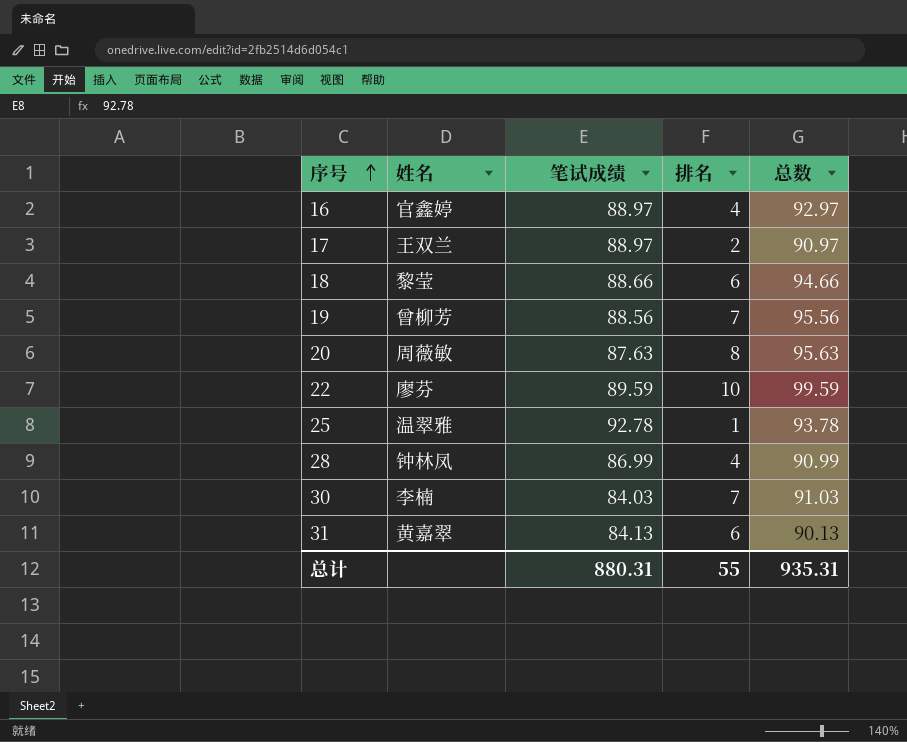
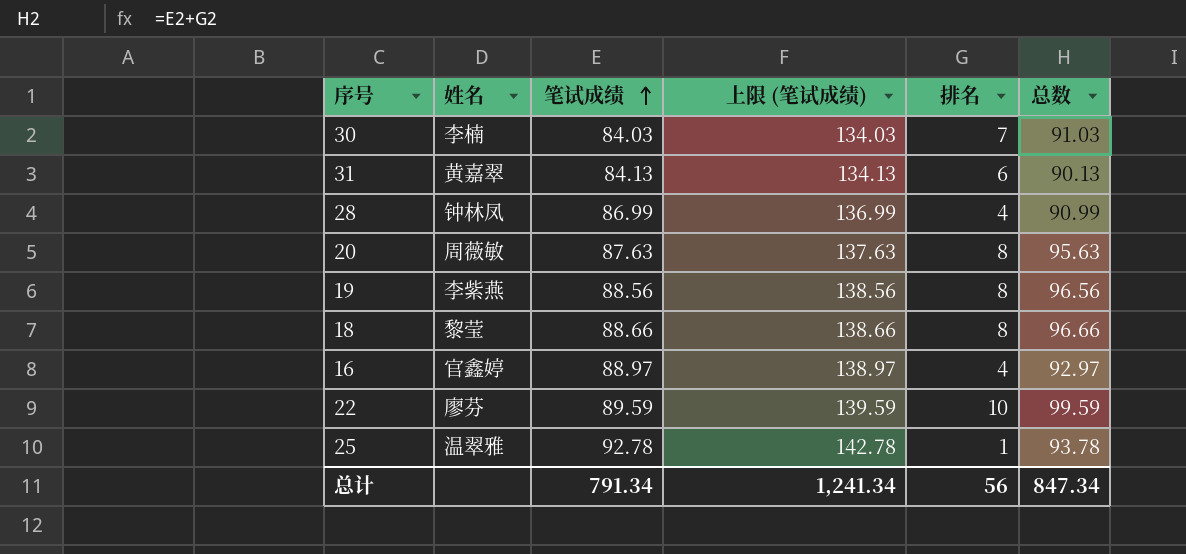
row order: 序号 ascending -> 笔试成绩 ascending
column 上限 (笔试成绩) | formula: none -> [笔试成绩] + 50
row 17: 王双兰 | 88.97 | 2 | 90.97 -> none
19 | 姓名: 曾柳芳 -> 李紫燕
19 | 排名: 7 -> 8
19 | 总数: 95.56 -> 96.56
18 | 排名: 6 -> 8
18 | 总数: 94.66 -> 96.66
总计 | 笔试成绩: 880.31 -> 791.34
总计 | 排名: 55 -> 56
总计 | 总数: 935.31 -> 847.34

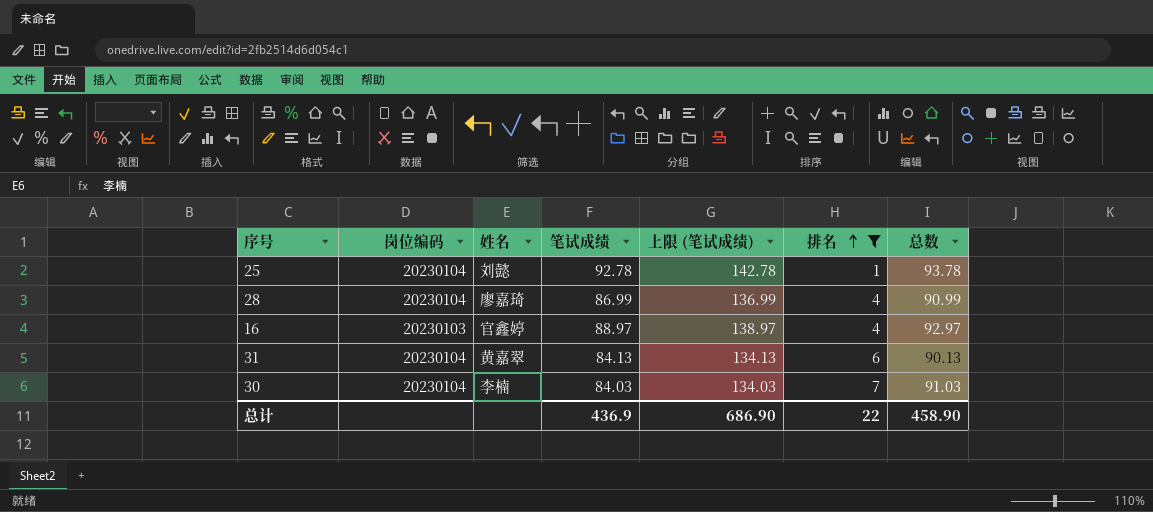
filter: none -> 排名 <= 7
row order: 笔试成绩 ascending -> 排名 ascending
column 岗位编码 | position: none -> 2
25 | 姓名: 温翠雅 -> 刘懿
28 | 姓名: 钟林凤 -> 廖嘉琦
总计 | 笔试成绩: 791.34 -> 436.9
总计 | 上限 (笔试成绩): 1,241.34 -> 686.90
总计 | 排名: 56 -> 22
总计 | 总数: 847.34 -> 458.90

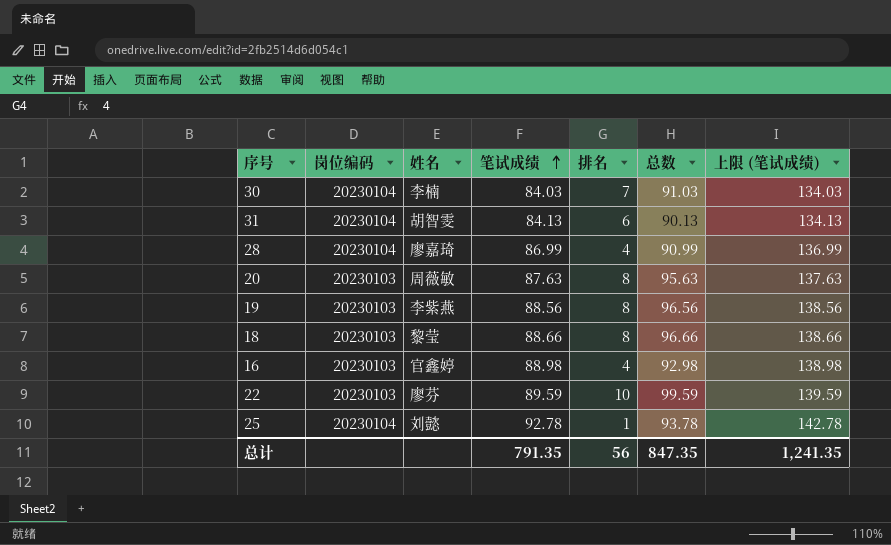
filter: 排名 <= 7 -> none
row order: 排名 ascending -> 笔试成绩 ascending
column 上限 (笔试成绩) | position: 5 -> 7
31 | 姓名: 黄嘉翠 -> 胡智雯
16 | 笔试成绩: 88.97 -> 88.98
16 | 总数: 92.97 -> 92.98
16 | 上限 (笔试成绩): 138.97 -> 138.98
总计 | 笔试成绩: 436.9 -> 791.35
总计 | 排名: 22 -> 56
总计 | 总数: 458.90 -> 847.35
总计 | 上限 (笔试成绩): 686.90 -> 1,241.35

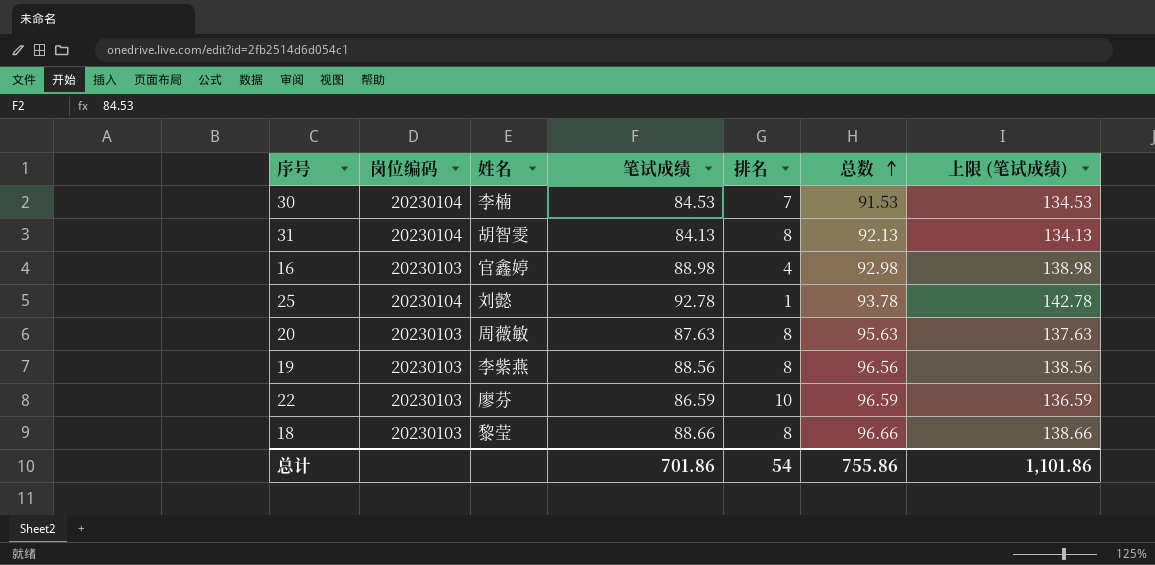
row order: 笔试成绩 ascending -> 总数 ascending
row 28: 20230104 | 廖嘉琦 | 86.99 | 4 | 90.99 | 136.99 -> none
30 | 笔试成绩: 84.03 -> 84.53
30 | 总数: 91.03 -> 91.53
30 | 上限 (笔试成绩): 134.03 -> 134.53
31 | 排名: 6 -> 8
31 | 总数: 90.13 -> 92.13
22 | 笔试成绩: 89.59 -> 86.59
22 | 总数: 99.59 -> 96.59
22 | 上限 (笔试成绩): 139.59 -> 136.59
总计 | 笔试成绩: 791.35 -> 701.86
总计 | 排名: 56 -> 54
总计 | 总数: 847.35 -> 755.86
总计 | 上限 (笔试成绩): 1,241.35 -> 1,101.86

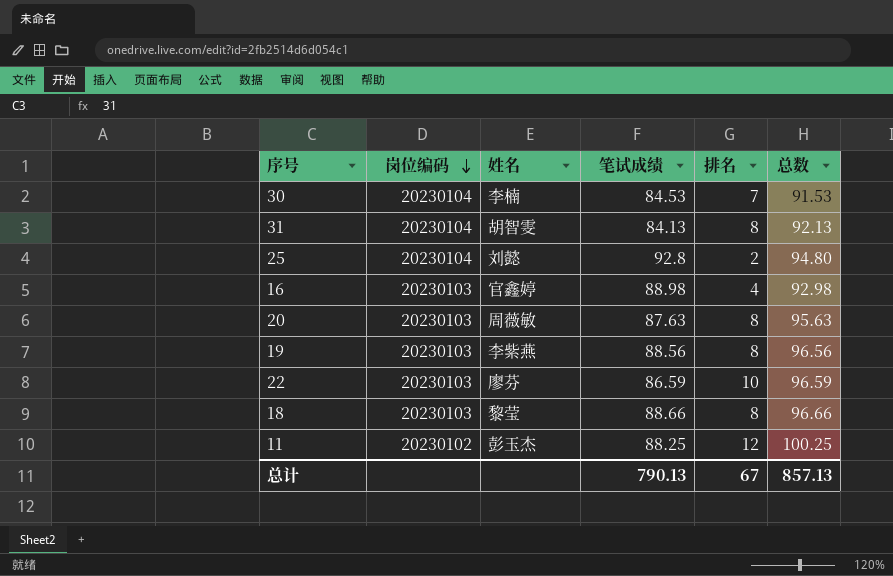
row order: 总数 ascending -> 岗位编码 descending
column 上限 (笔试成绩) | formula: [笔试成绩] + 50 -> none
25 | 笔试成绩: 92.78 -> 92.8
25 | 排名: 1 -> 2
25 | 总数: 93.78 -> 94.80
row 11: none -> 20230102 | 彭玉杰 | 88.25 | 12 | 100.25
总计 | 笔试成绩: 701.86 -> 790.13
总计 | 排名: 54 -> 67
总计 | 总数: 755.86 -> 857.13

